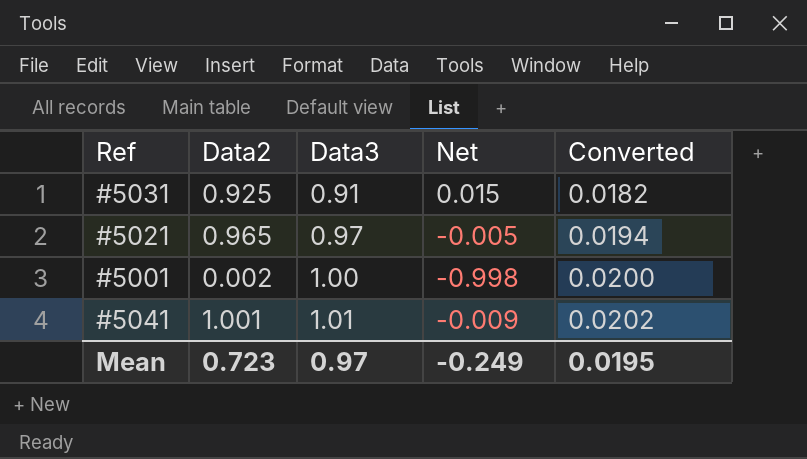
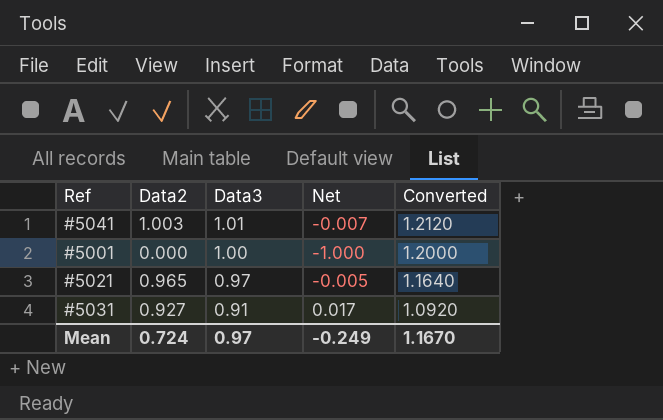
row order: Data3 ascending -> Data3 descending
column Converted | formula: [Data3] * 0.02 -> [Data3] * 1.2
#5041 | Data2: 1.001 -> 1.003
#5041 | Net: -0.009 -> -0.007
#5001 | Data2: 0.002 -> 0.000
#5001 | Net: -0.998 -> -1.000
#5031 | Data2: 0.925 -> 0.927
#5031 | Net: 0.015 -> 0.017
Mean | Data2: 0.723 -> 0.724
Mean | Converted: 0.0195 -> 1.1670

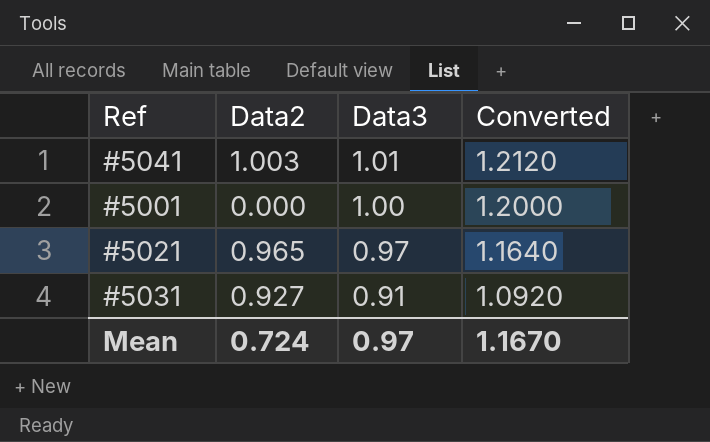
column Net | formula: [Data2] - [Data3] -> none

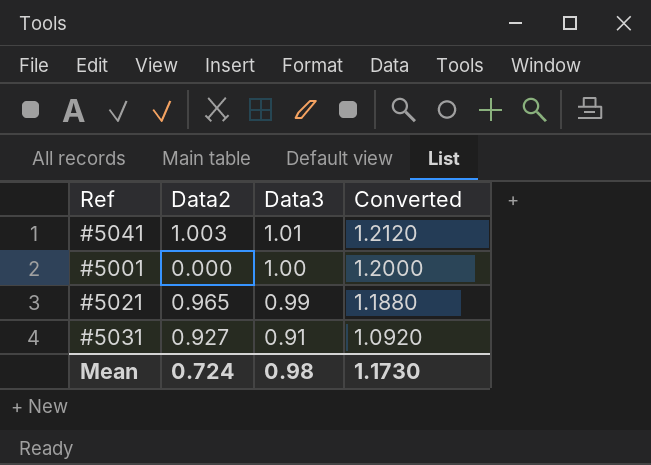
#5021 | Data3: 0.97 -> 0.99
#5021 | Converted: 1.1640 -> 1.1880
Mean | Data3: 0.97 -> 0.98
Mean | Converted: 1.1670 -> 1.1730

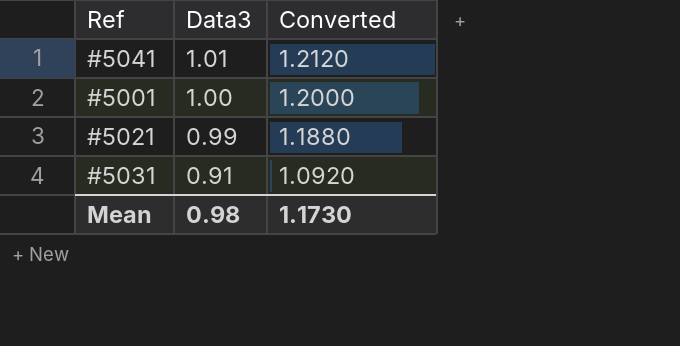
column Data2 | position: 2 -> none

